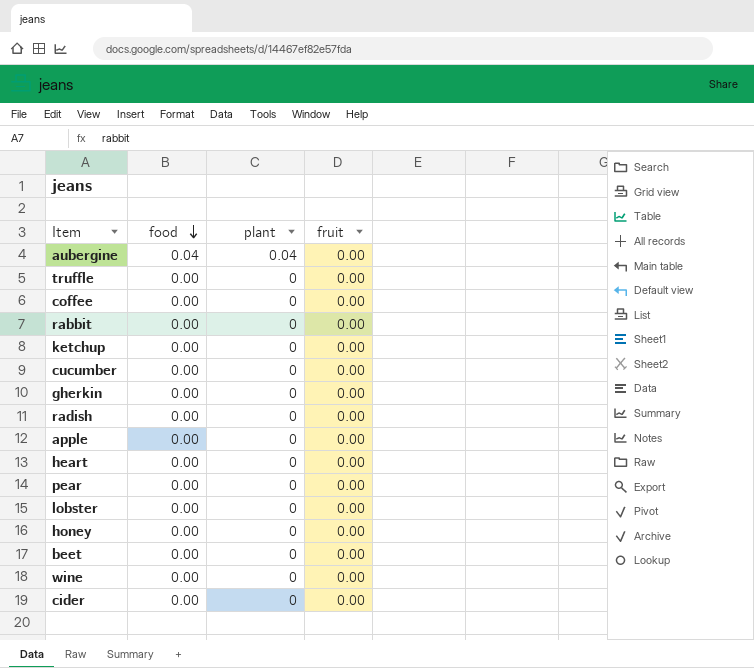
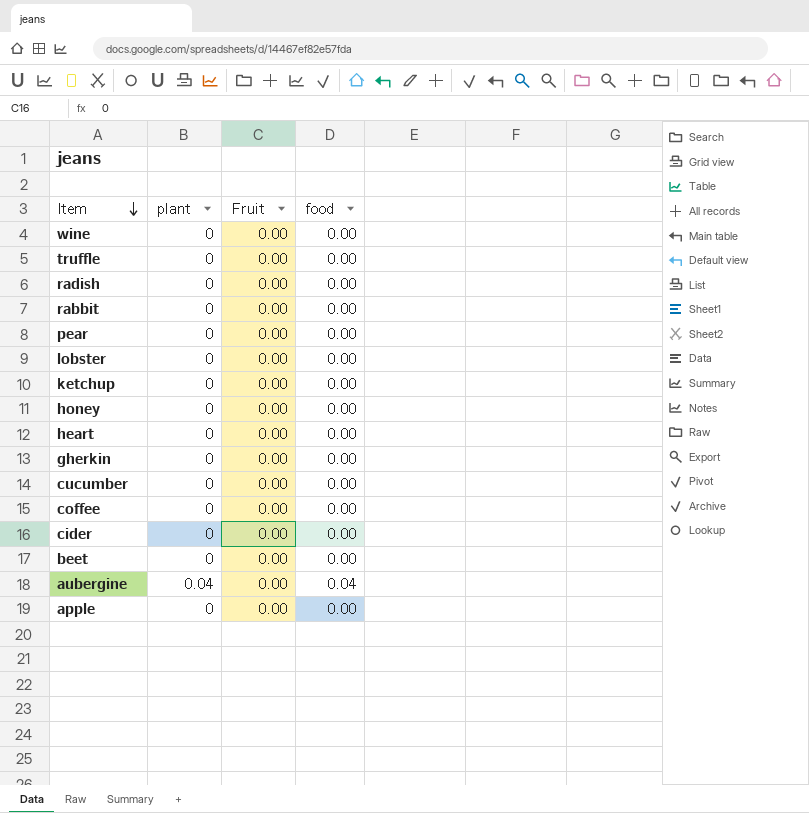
row order: food descending -> Item descending
column name: fruit -> Fruit
column food | position: 2 -> 4

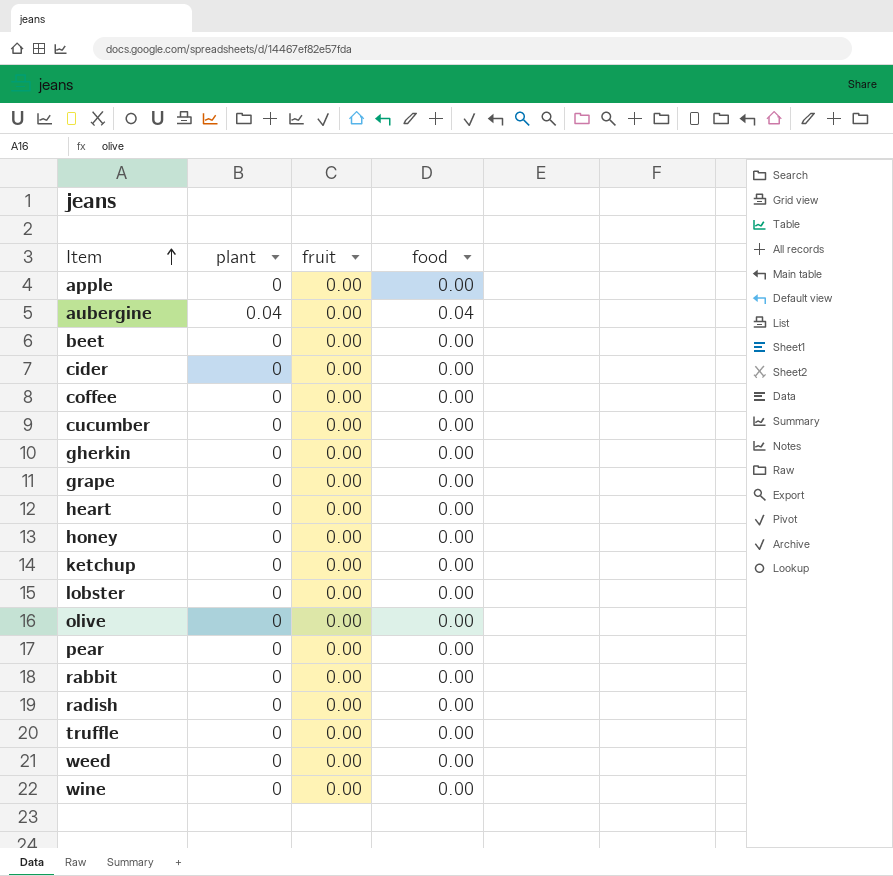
row order: Item descending -> Item ascending
column name: Fruit -> fruit
row grape: none -> 0 | 0.00 | 0.00
row olive: none -> 0 | 0.00 | 0.00
row weed: none -> 0 | 0.00 | 0.00

